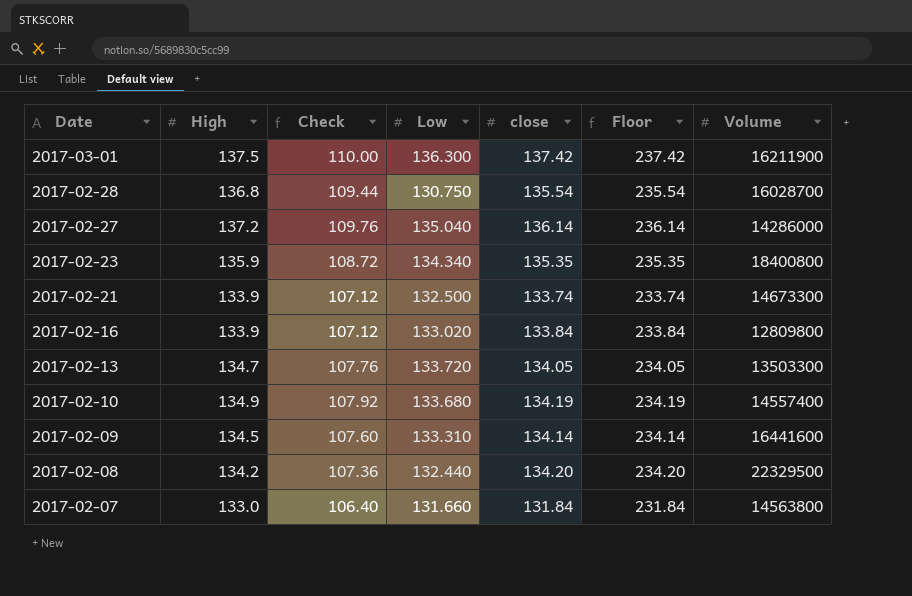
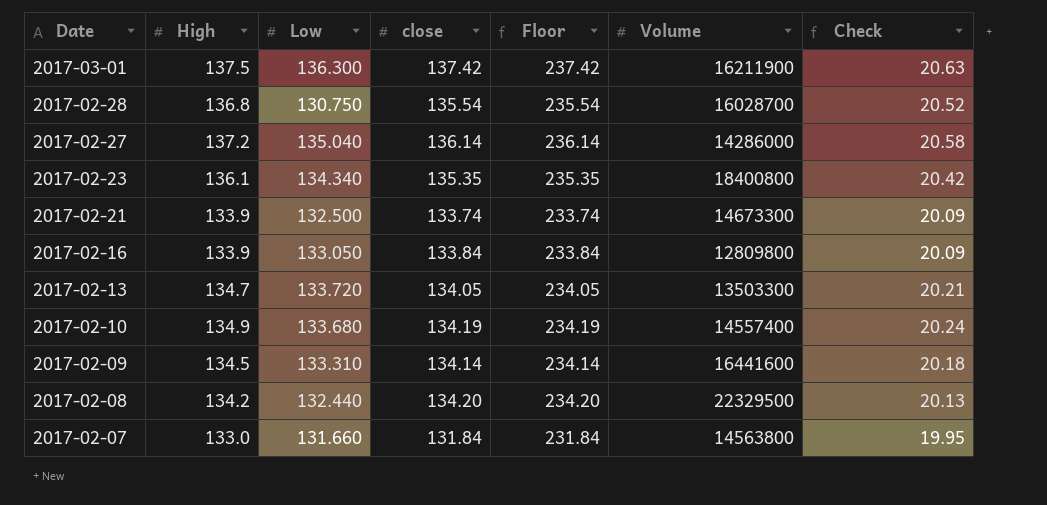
column Check | formula: [High] * 0.8 -> [High] * 0.15
column Check | position: 3 -> 7
2017-02-23 | High: 135.9 -> 136.1
2017-02-16 | Low: 133.020 -> 133.050

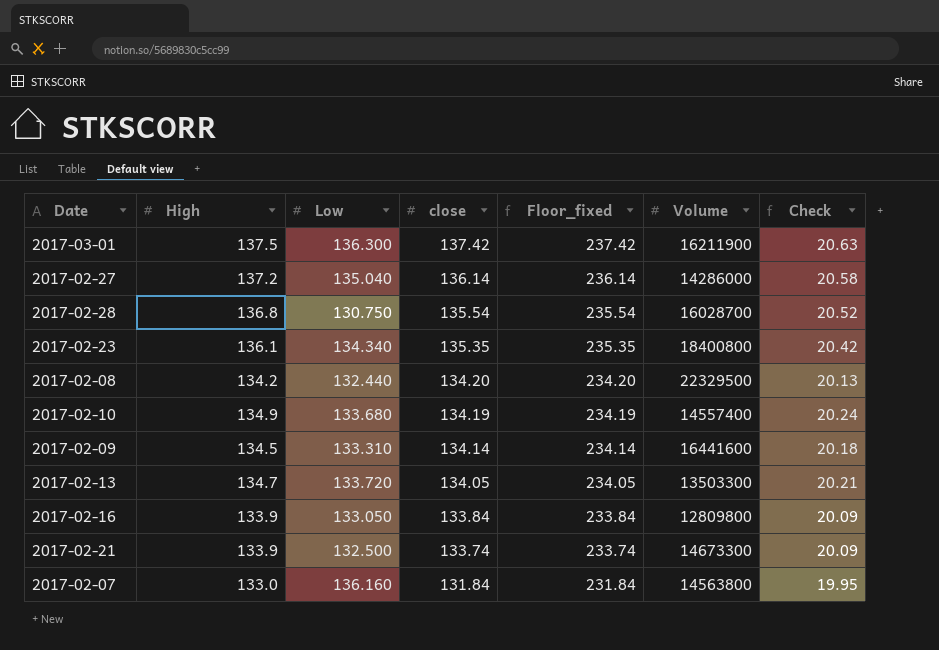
row order: Date descending -> close descending
column name: Floor -> Floor_fixed
2017-02-07 | Low: 131.660 -> 136.160

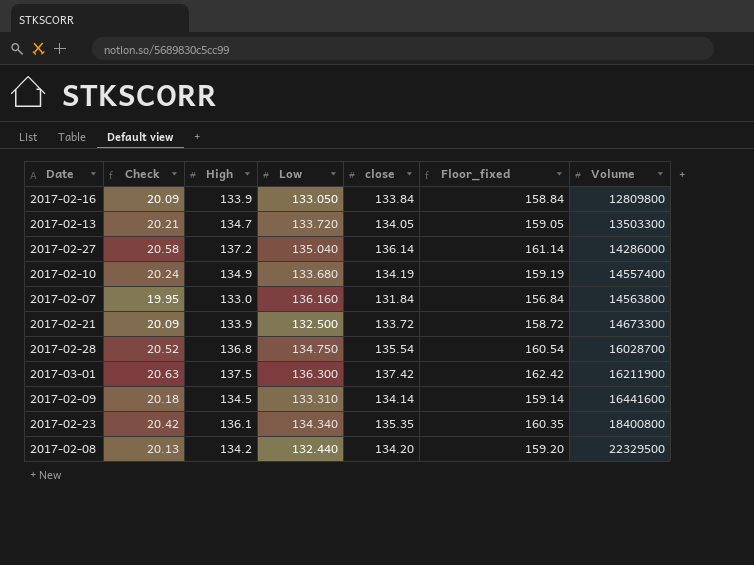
row order: close descending -> Volume ascending
column Check | position: 7 -> 2
column Floor_fixed | formula: [close] + 100 -> [close] + 25
2017-02-21 | close: 133.74 -> 133.72
2017-02-28 | Low: 130.750 -> 134.750

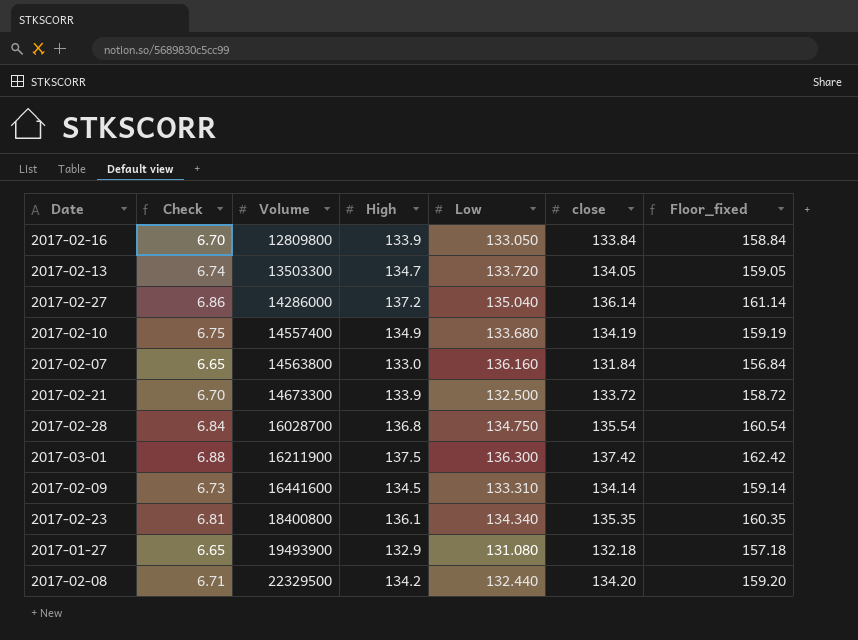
column Check | formula: [High] * 0.15 -> [High] * 0.05
column Volume | position: 7 -> 3
row 2017-01-27: none -> 6.65 | 19493900 | 132.9 | 131.080 | 132.18 | 157.18

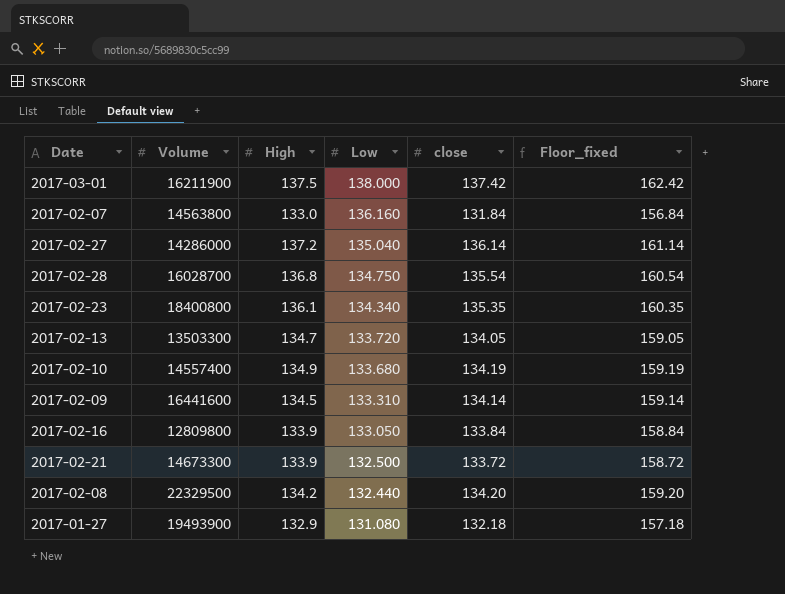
row order: Volume ascending -> Low descending
column Check | formula: [High] * 0.05 -> none
2017-03-01 | Low: 136.300 -> 138.000

